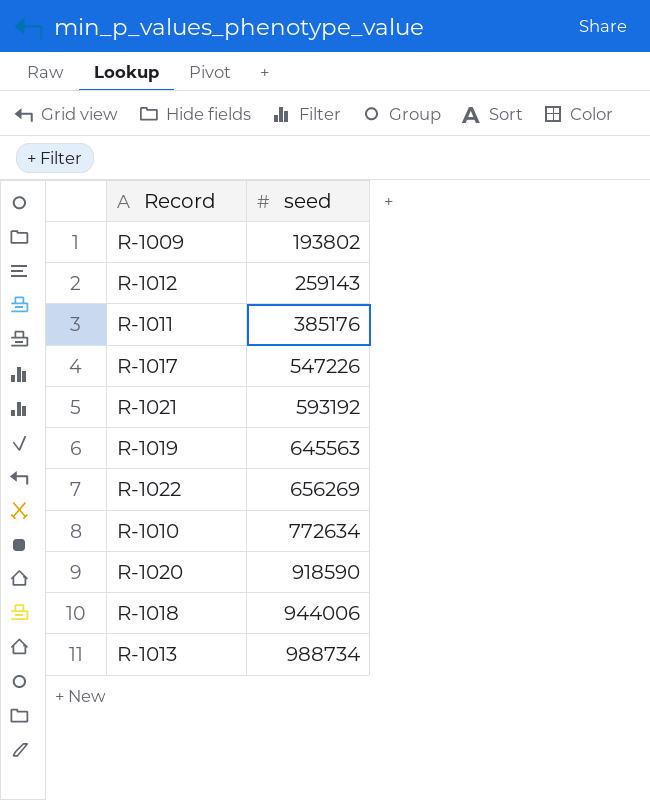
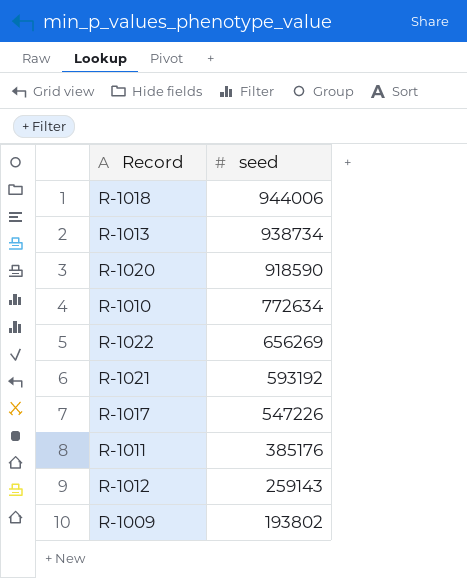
row order: seed ascending -> seed descending
row R-1019: 645563 -> none
R-1013 | seed: 988734 -> 938734

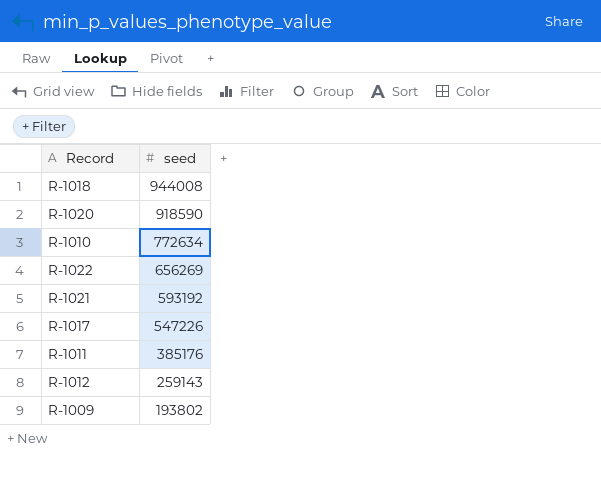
row R-1013: 938734 -> none
R-1018 | seed: 944006 -> 944008

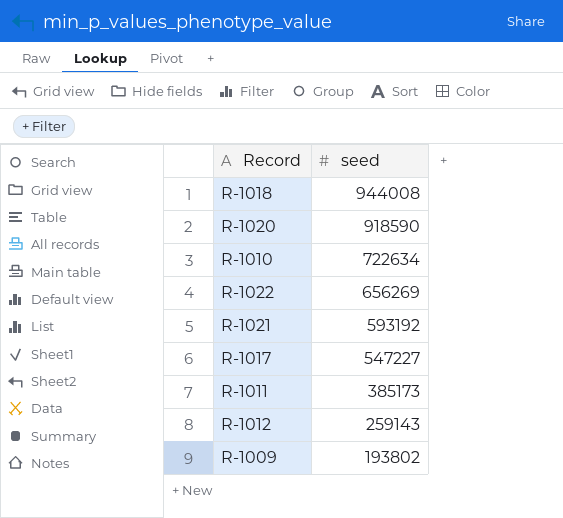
R-1010 | seed: 772634 -> 722634
R-1017 | seed: 547226 -> 547227
R-1011 | seed: 385176 -> 385173

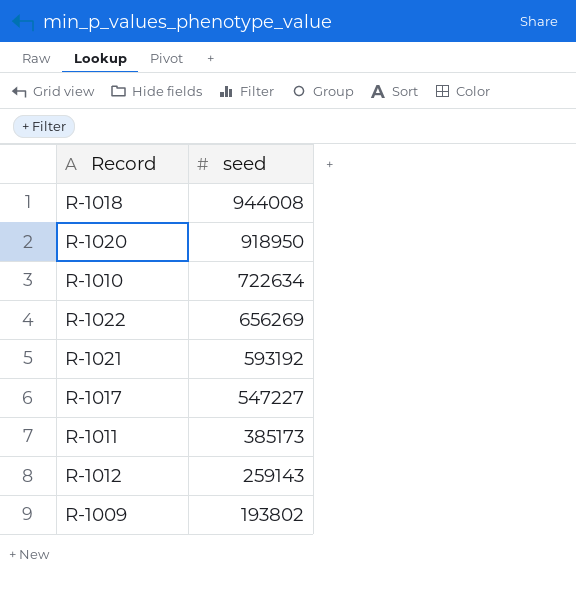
R-1020 | seed: 918590 -> 918950

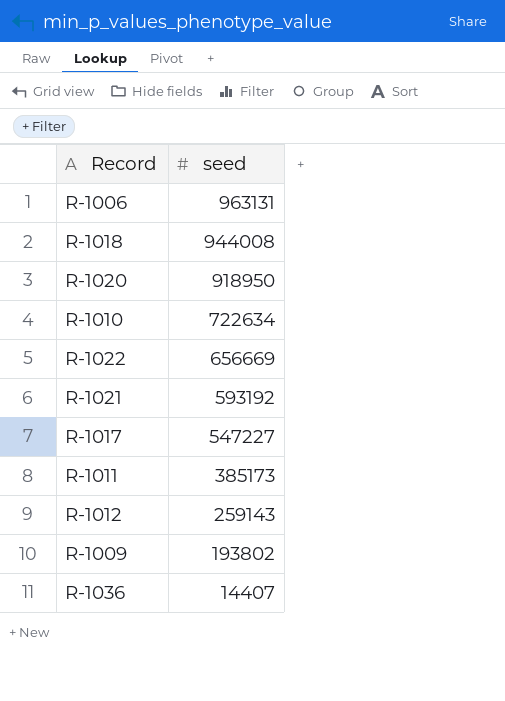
row R-1006: none -> 963131
R-1022 | seed: 656269 -> 656669
row R-1036: none -> 14407

